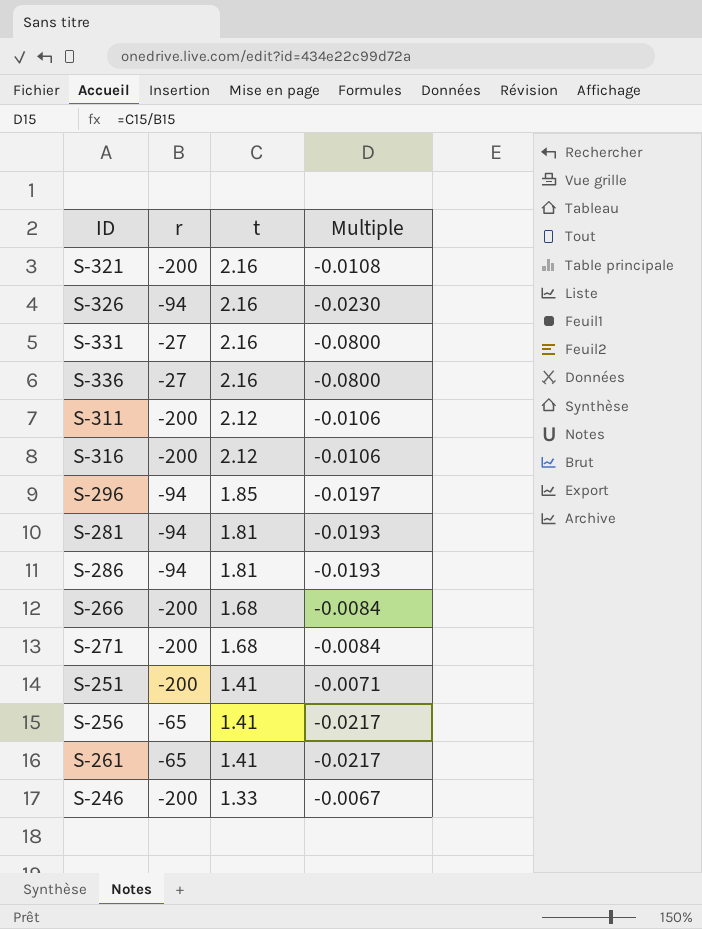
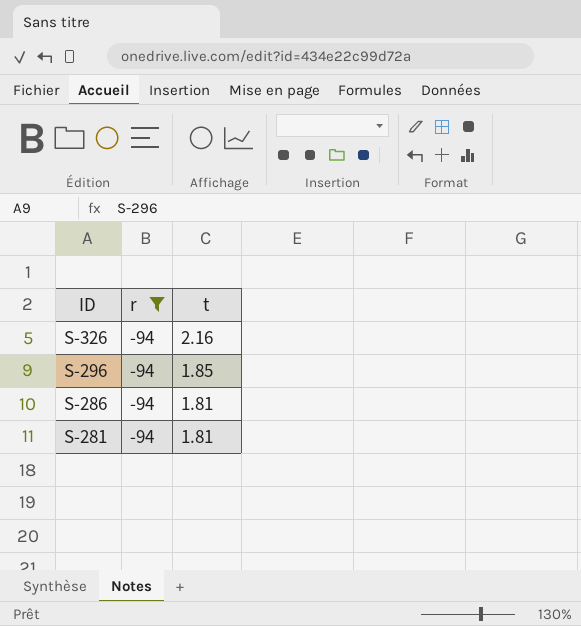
filter: none -> r = -94
row order: t descending -> ID descending
column Multiple | formula: [t] / [r] -> none

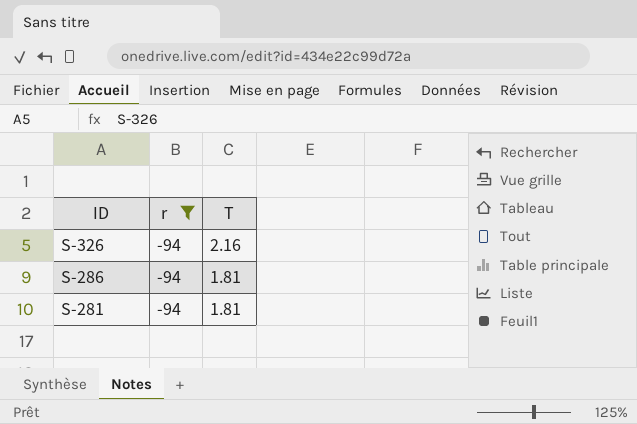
column name: t -> T
row S-296: -94 | 1.85 -> none

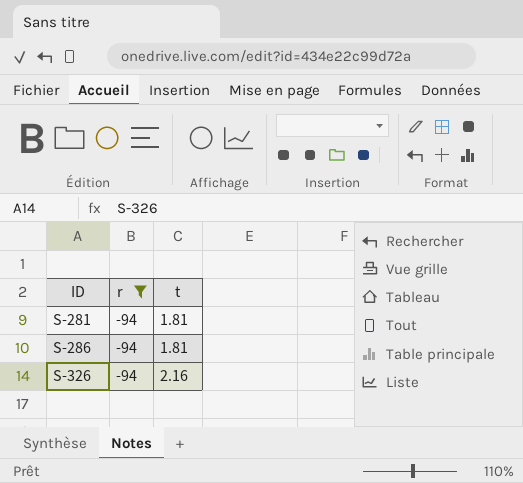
row order: ID descending -> ID ascending
column name: T -> t

